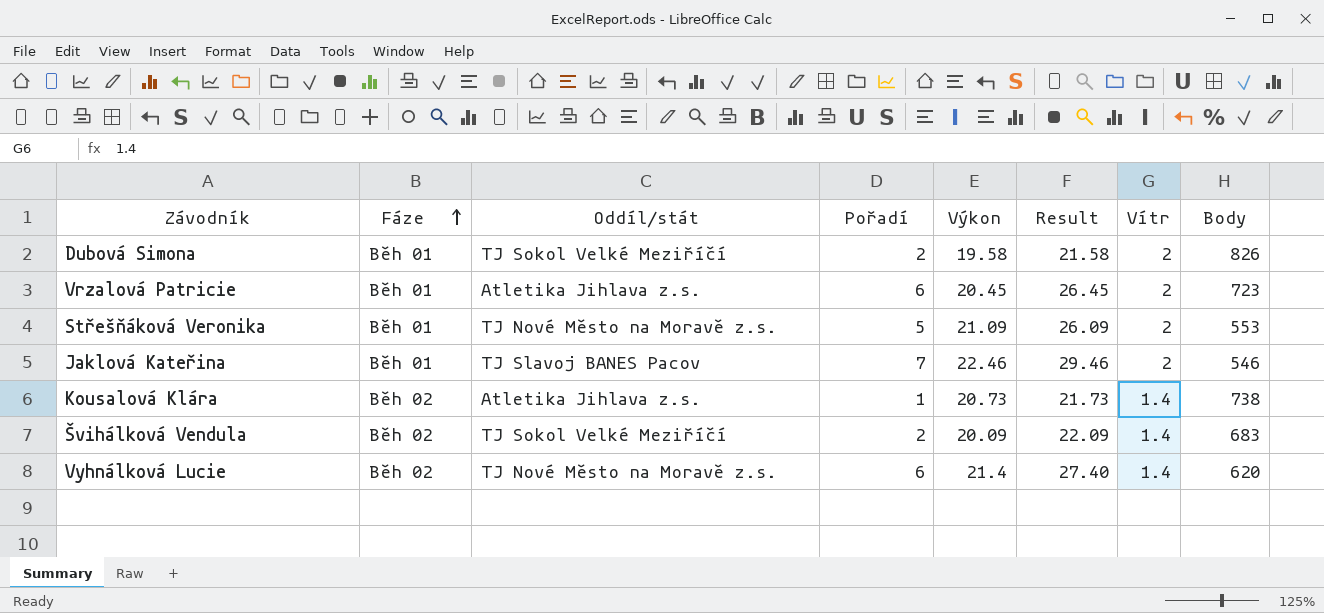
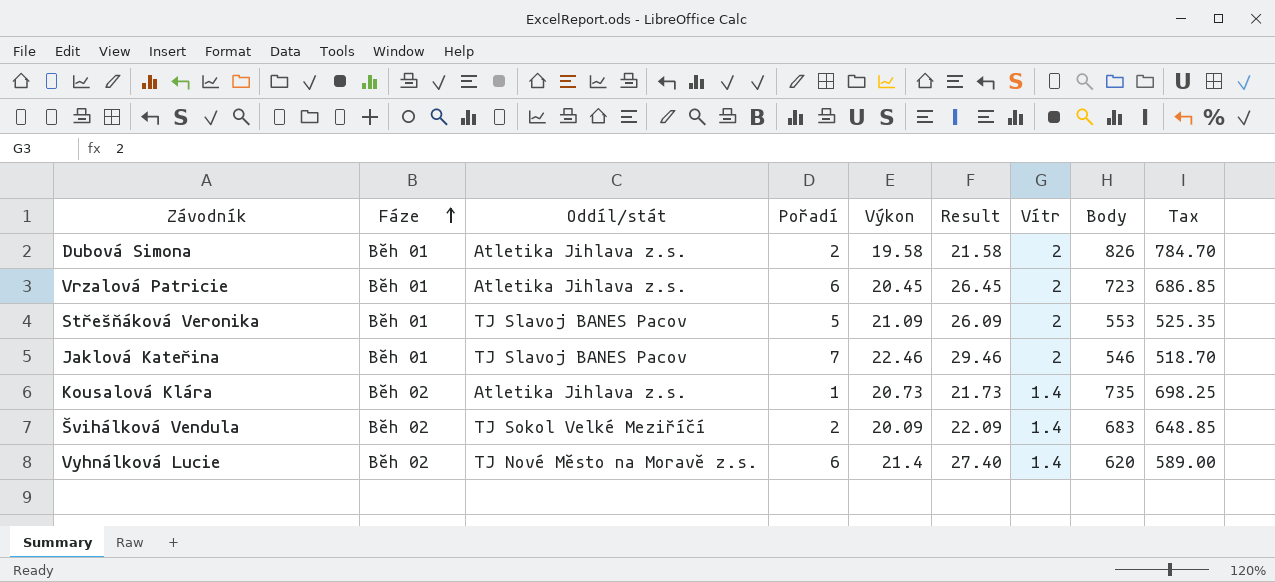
column Tax | formula: none -> [Body] * 0.95
Dubová Simona | Oddíl/stát: TJ Sokol Velké Meziříčí -> Atletika Jihlava z.s.
Střešňáková Veronika | Oddíl/stát: TJ Nové Město na Moravě z.s. -> TJ Slavoj BANES Pacov
Kousalová Klára | Body: 738 -> 735

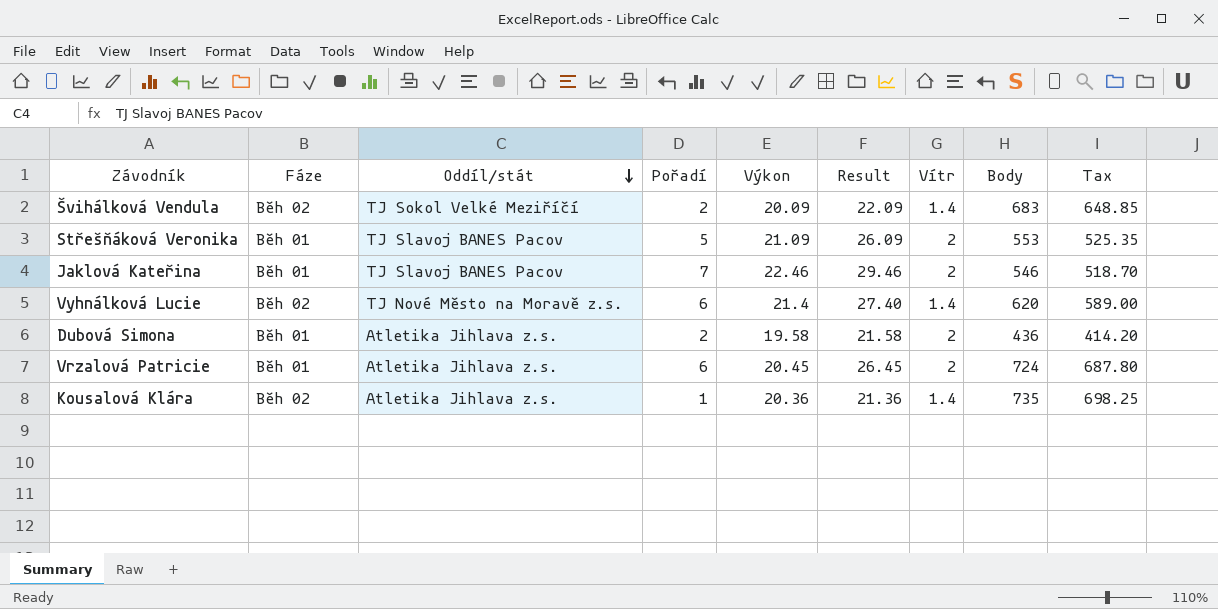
row order: Fáze ascending -> Oddíl/stát descending
Dubová Simona | Body: 826 -> 436
Dubová Simona | Tax: 784.70 -> 414.20
Vrzalová Patricie | Body: 723 -> 724
Vrzalová Patricie | Tax: 686.85 -> 687.80
Kousalová Klára | Výkon: 20.73 -> 20.36
Kousalová Klára | Result: 21.73 -> 21.36

